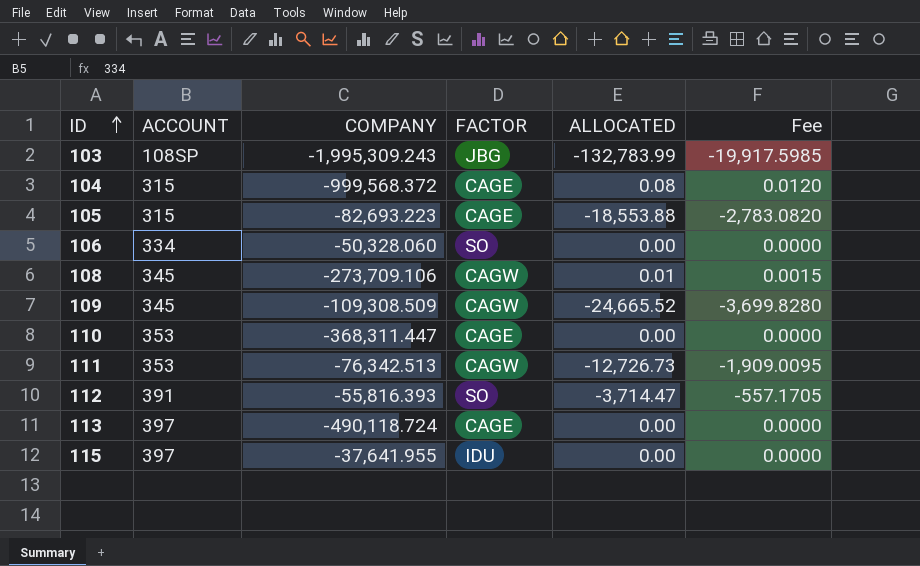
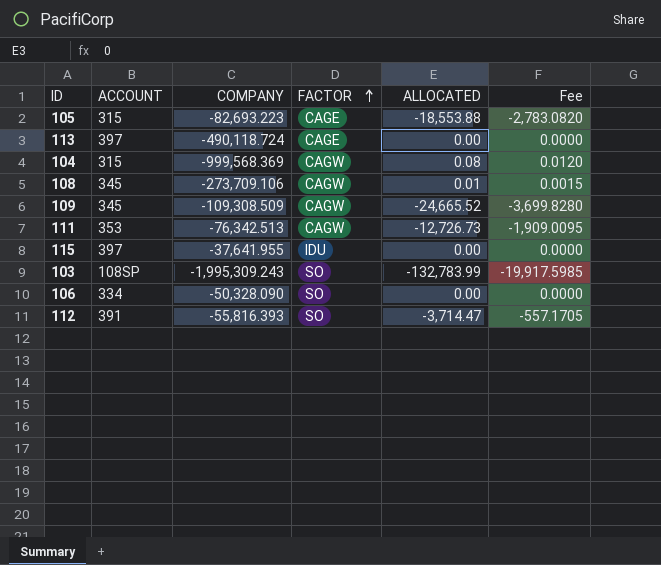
row order: ID ascending -> FACTOR ascending
row 110: 353 | -368,311.447 | CAGE | 0.00 | 0.0000 -> none
104 | COMPANY: -999,568.372 -> -999,568.369
104 | FACTOR: CAGE -> CAGW
103 | FACTOR: JBG -> SO
106 | COMPANY: -50,328.060 -> -50,328.090

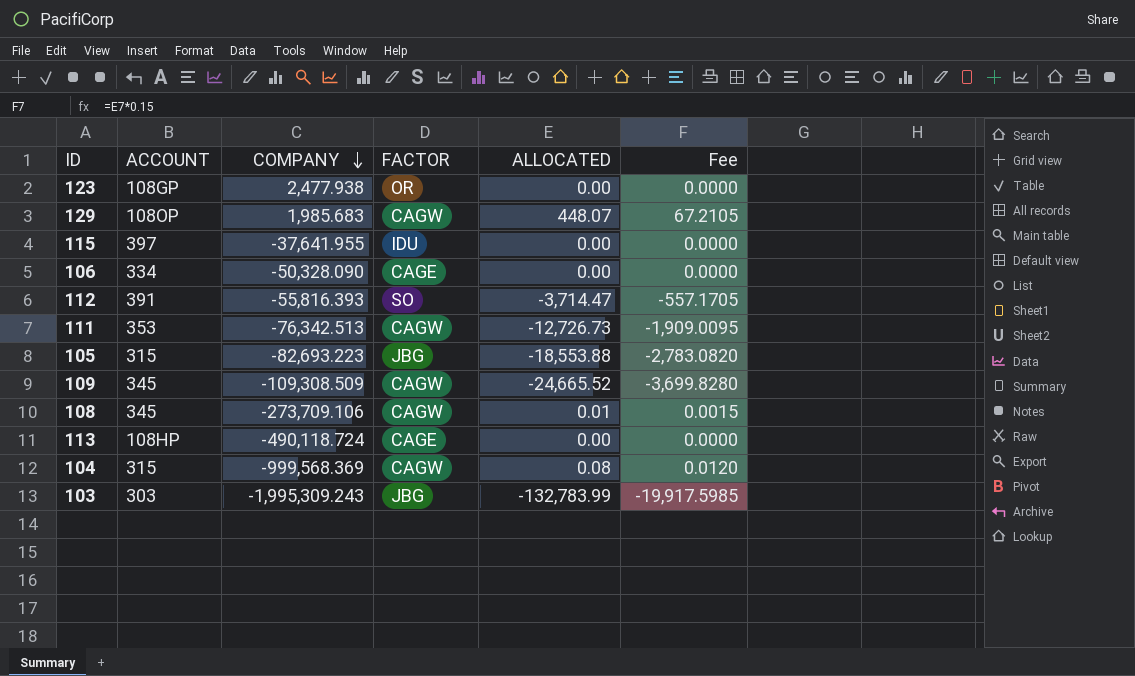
row order: FACTOR ascending -> COMPANY descending
row 123: none -> 108GP | 2,477.938 | OR | 0.00 | 0.0000
row 129: none -> 108OP | 1,985.683 | CAGW | 448.07 | 67.2105
106 | FACTOR: SO -> CAGE
105 | FACTOR: CAGE -> JBG
113 | ACCOUNT: 397 -> 108HP
103 | ACCOUNT: 108SP -> 303
103 | FACTOR: SO -> JBG

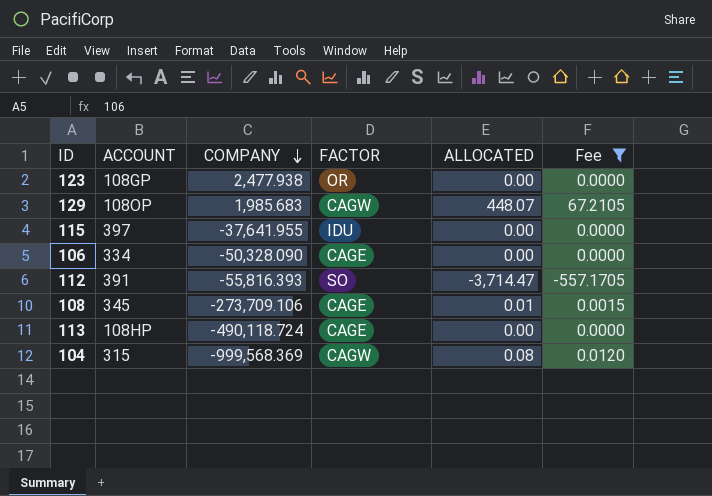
filter: none -> Fee >= -557.1705
108 | FACTOR: CAGW -> CAGE

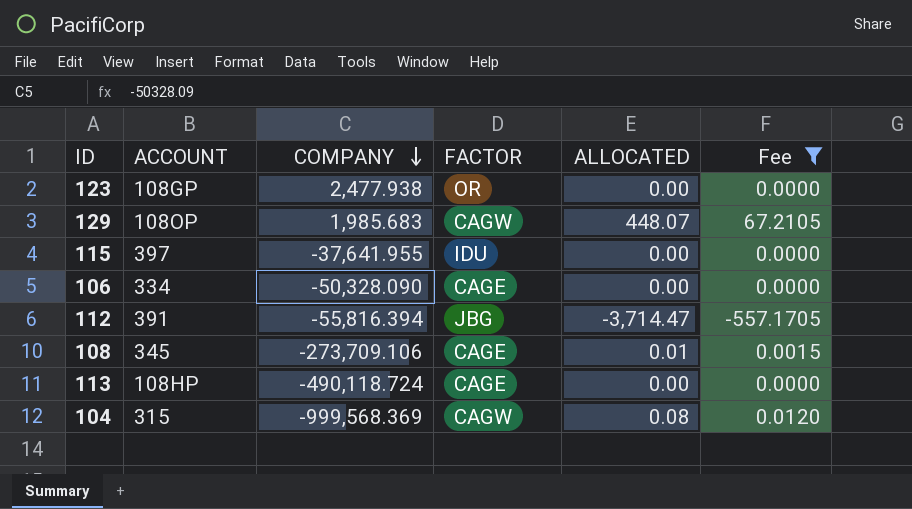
112 | COMPANY: -55,816.393 -> -55,816.394
112 | FACTOR: SO -> JBG

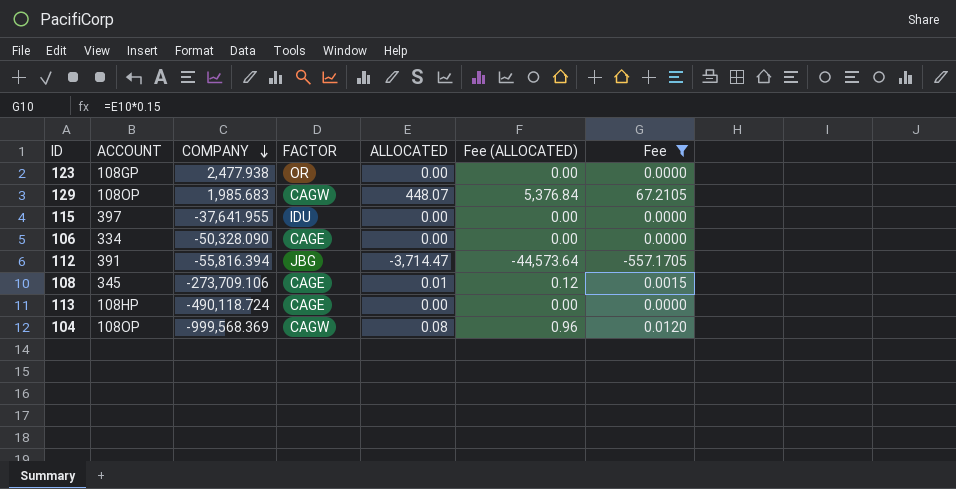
column Fee (ALLOCATED) | formula: none -> [ALLOCATED] * 12
104 | ACCOUNT: 315 -> 108OP

